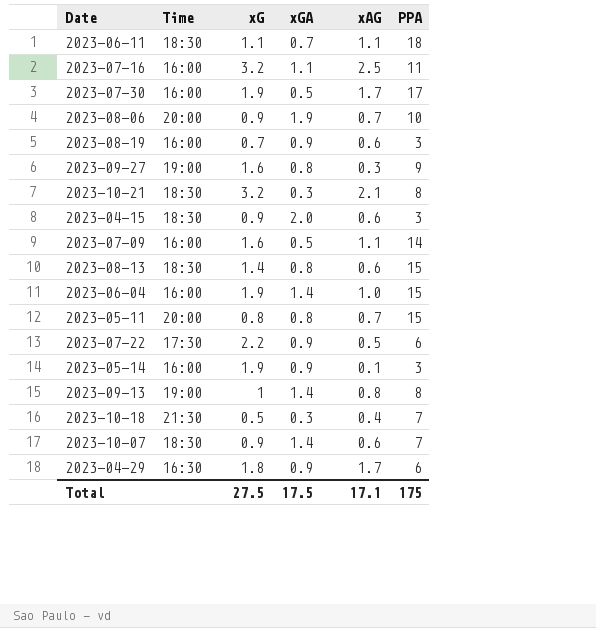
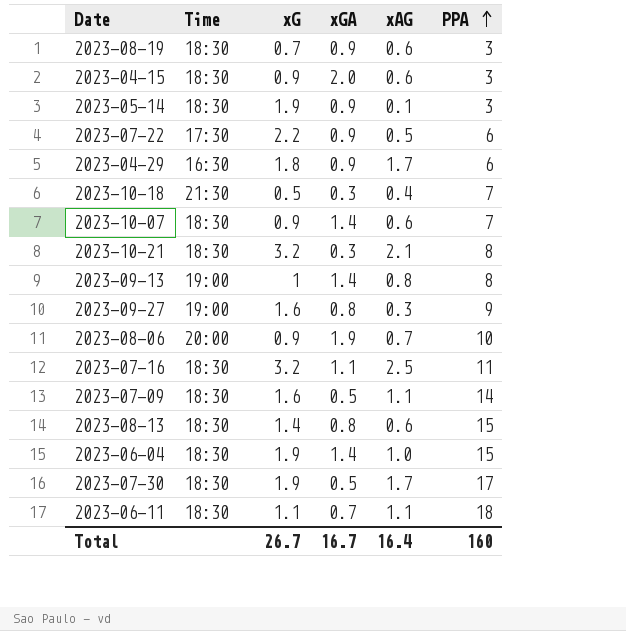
row order: none -> PPA ascending
row 2023-05-11: 20:00 | 0.8 | 0.8 | 0.7 | 15 -> none
2023-08-19 | Time: 16:00 -> 18:30
2023-05-14 | Time: 16:00 -> 18:30
2023-07-16 | Time: 16:00 -> 18:30
2023-07-09 | Time: 16:00 -> 18:30
2023-06-04 | Time: 16:00 -> 18:30
2023-07-30 | Time: 16:00 -> 18:30
Total | xG: 27.5 -> 26.7
Total | xGA: 17.5 -> 16.7
Total | xAG: 17.1 -> 16.4
Total | PPA: 175 -> 160

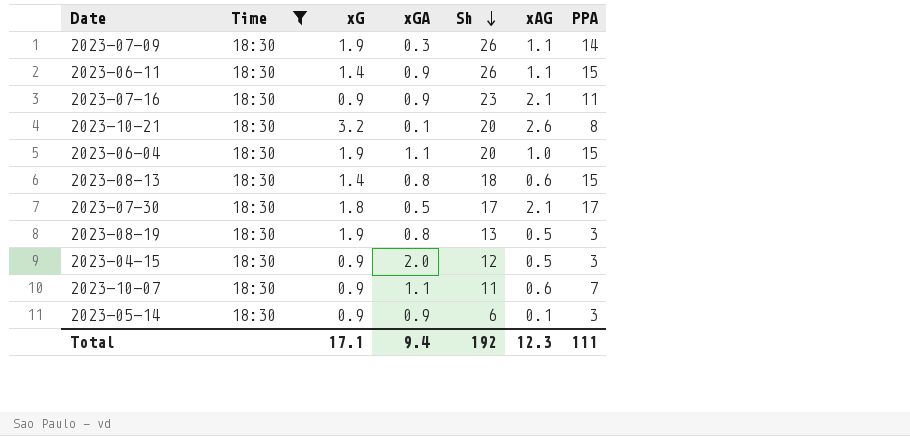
filter: none -> Time = 18:30
row order: PPA ascending -> Sh descending
column Sh | position: none -> 5
2023-07-09 | xG: 1.6 -> 1.9
2023-07-09 | xGA: 0.5 -> 0.3
2023-06-11 | xG: 1.1 -> 1.4
2023-06-11 | xGA: 0.7 -> 0.9
2023-06-11 | PPA: 18 -> 15
2023-07-16 | xG: 3.2 -> 0.9
2023-07-16 | xGA: 1.1 -> 0.9
2023-07-16 | xAG: 2.5 -> 2.1
2023-10-21 | xGA: 0.3 -> 0.1
2023-10-21 | xAG: 2.1 -> 2.6
2023-06-04 | xGA: 1.4 -> 1.1
2023-07-30 | xG: 1.9 -> 1.8
2023-07-30 | xAG: 1.7 -> 2.1
2023-08-19 | xG: 0.7 -> 1.9
2023-08-19 | xGA: 0.9 -> 0.8
2023-08-19 | xAG: 0.6 -> 0.5
2023-04-15 | xAG: 0.6 -> 0.5
2023-10-07 | xGA: 1.4 -> 1.1
2023-05-14 | xG: 1.9 -> 0.9
Total | xG: 26.7 -> 17.1
Total | xGA: 16.7 -> 9.4
Total | xAG: 16.4 -> 12.3
Total | PPA: 160 -> 111

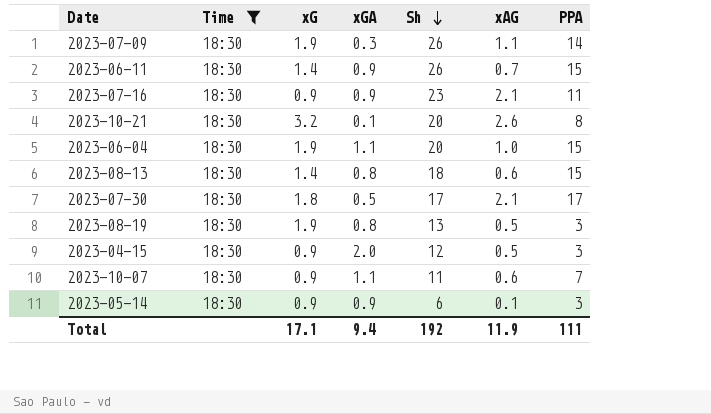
2023-06-11 | xAG: 1.1 -> 0.7
Total | xAG: 12.3 -> 11.9

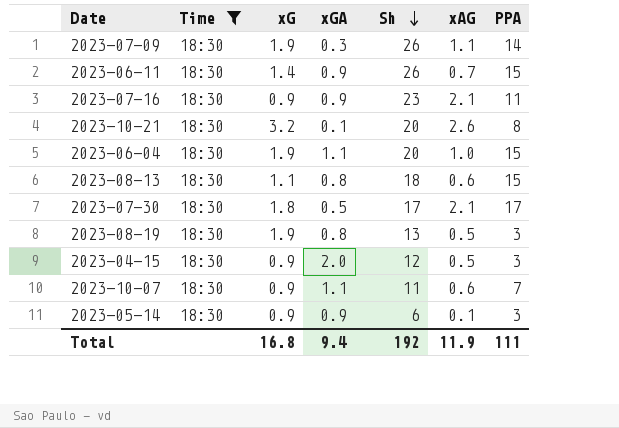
2023-08-13 | xG: 1.4 -> 1.1
Total | xG: 17.1 -> 16.8

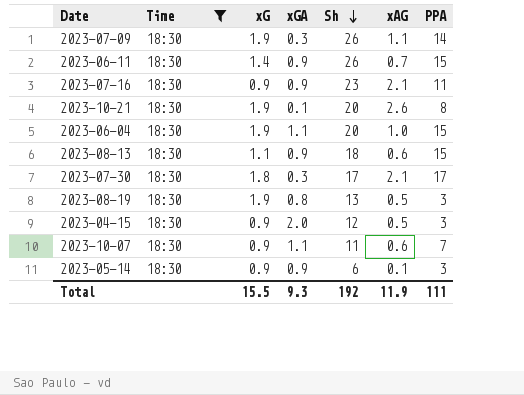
2023-10-21 | xG: 3.2 -> 1.9
2023-08-13 | xGA: 0.8 -> 0.9
2023-07-30 | xGA: 0.5 -> 0.3
Total | xG: 16.8 -> 15.5
Total | xGA: 9.4 -> 9.3

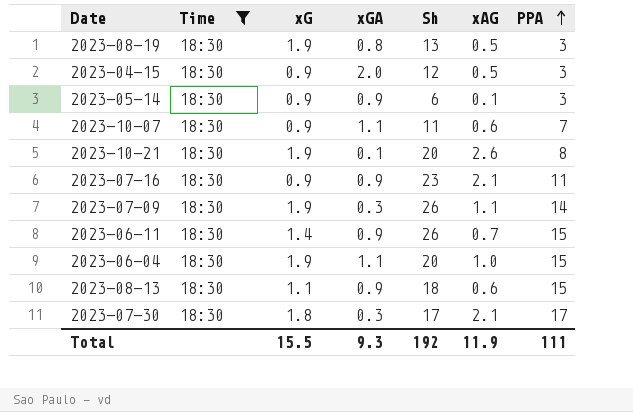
row order: Sh descending -> PPA ascending

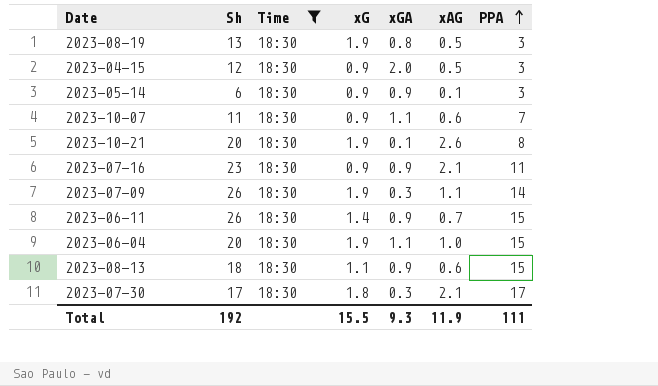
column Sh | position: 5 -> 2

